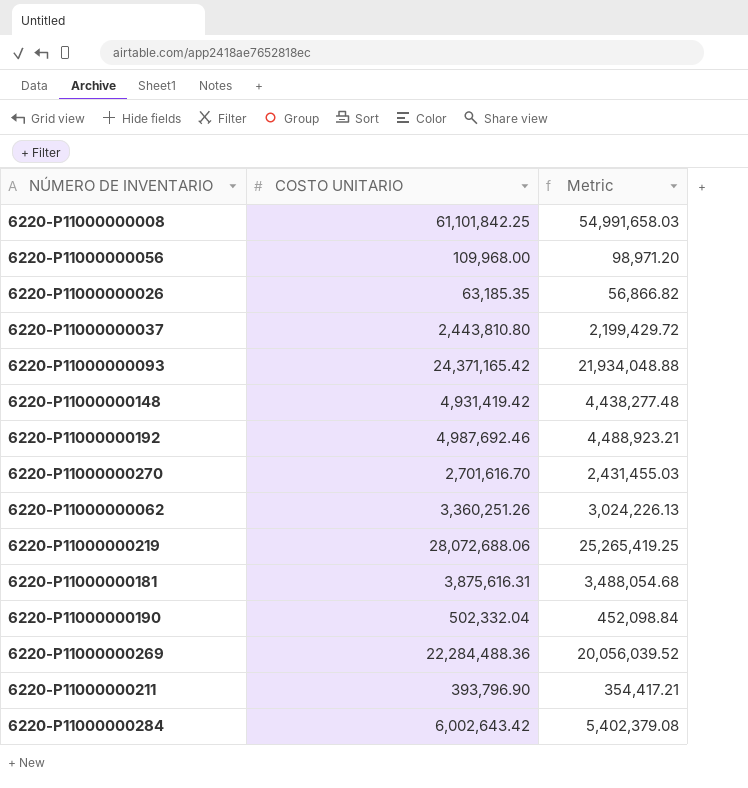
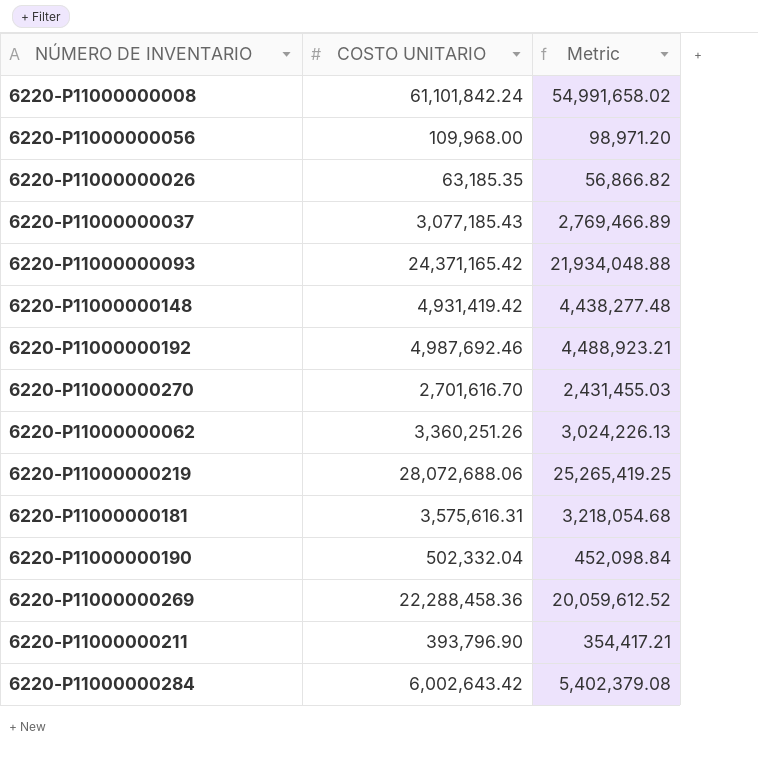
6220-P11000000008 | COSTO UNITARIO: 61,101,842.25 -> 61,101,842.24
6220-P11000000008 | Metric: 54,991,658.03 -> 54,991,658.02
6220-P11000000037 | COSTO UNITARIO: 2,443,810.80 -> 3,077,185.43
6220-P11000000037 | Metric: 2,199,429.72 -> 2,769,466.89
6220-P11000000181 | COSTO UNITARIO: 3,875,616.31 -> 3,575,616.31
6220-P11000000181 | Metric: 3,488,054.68 -> 3,218,054.68
6220-P11000000269 | COSTO UNITARIO: 22,284,488.36 -> 22,288,458.36
6220-P11000000269 | Metric: 20,056,039.52 -> 20,059,612.52

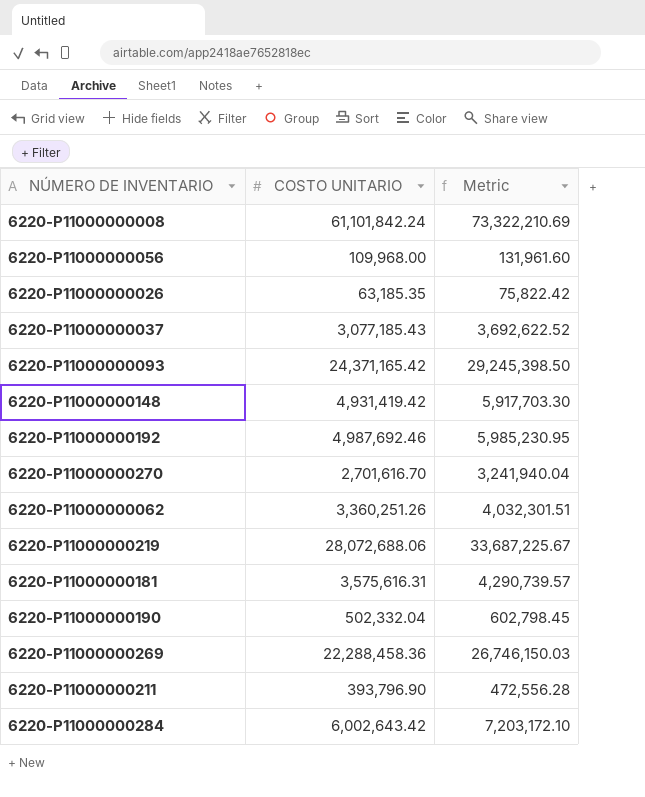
column Metric | formula: [COSTO UNITARIO] * 0.9 -> [COSTO UNITARIO] * 1.2

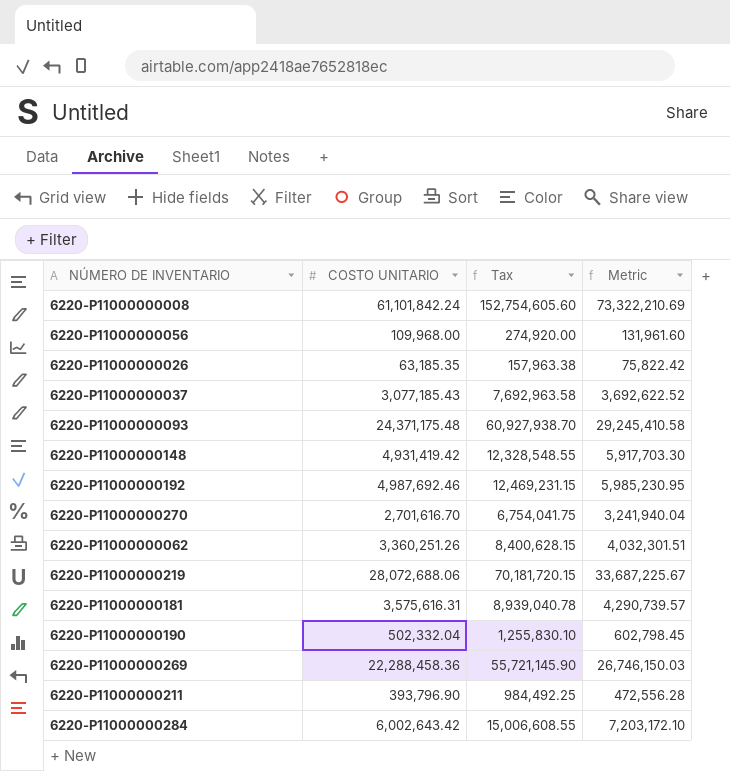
column Tax | formula: none -> [COSTO UNITARIO] * 2.5
6220-P11000000093 | COSTO UNITARIO: 24,371,165.42 -> 24,371,175.48
6220-P11000000093 | Metric: 29,245,398.50 -> 29,245,410.58

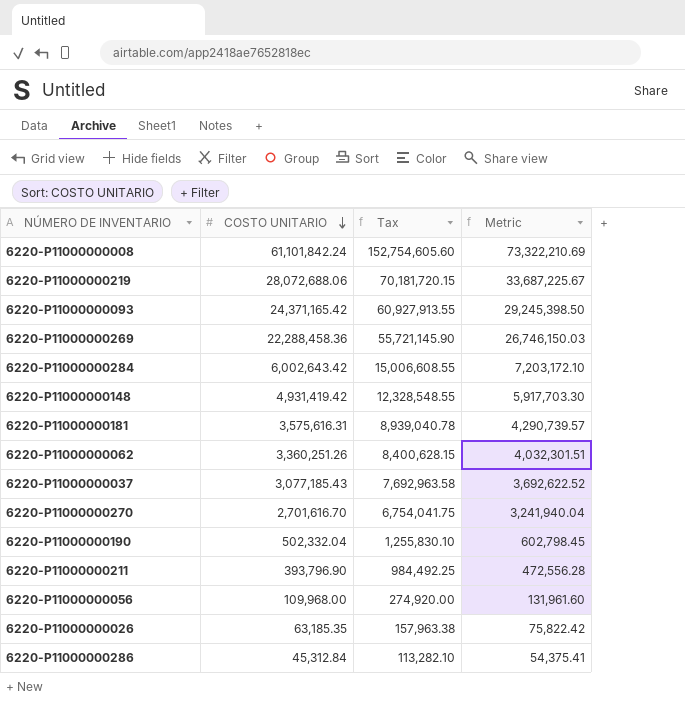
row order: none -> COSTO UNITARIO descending
row 6220-P11000000192: 4,987,692.46 | 12,469,231.15 | 5,985,230.95 -> none
6220-P11000000093 | COSTO UNITARIO: 24,371,175.48 -> 24,371,165.42
6220-P11000000093 | Tax: 60,927,938.70 -> 60,927,913.55
6220-P11000000093 | Metric: 29,245,410.58 -> 29,245,398.50
row 6220-P11000000286: none -> 45,312.84 | 113,282.10 | 54,375.41

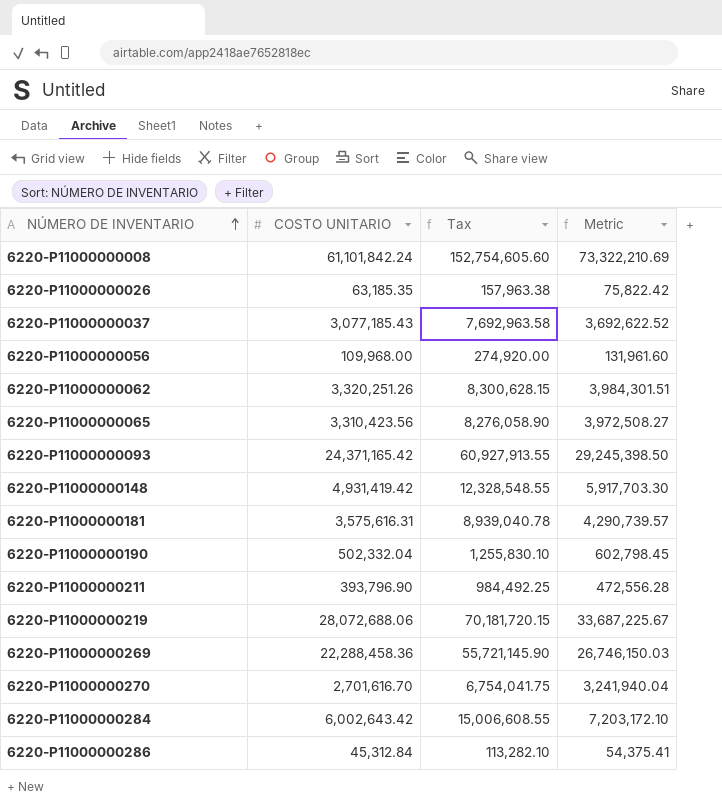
row order: COSTO UNITARIO descending -> NÚMERO DE INVENTARIO ascending
6220-P11000000062 | COSTO UNITARIO: 3,360,251.26 -> 3,320,251.26
6220-P11000000062 | Tax: 8,400,628.15 -> 8,300,628.15
6220-P11000000062 | Metric: 4,032,301.51 -> 3,984,301.51
row 6220-P11000000065: none -> 3,310,423.56 | 8,276,058.90 | 3,972,508.27

